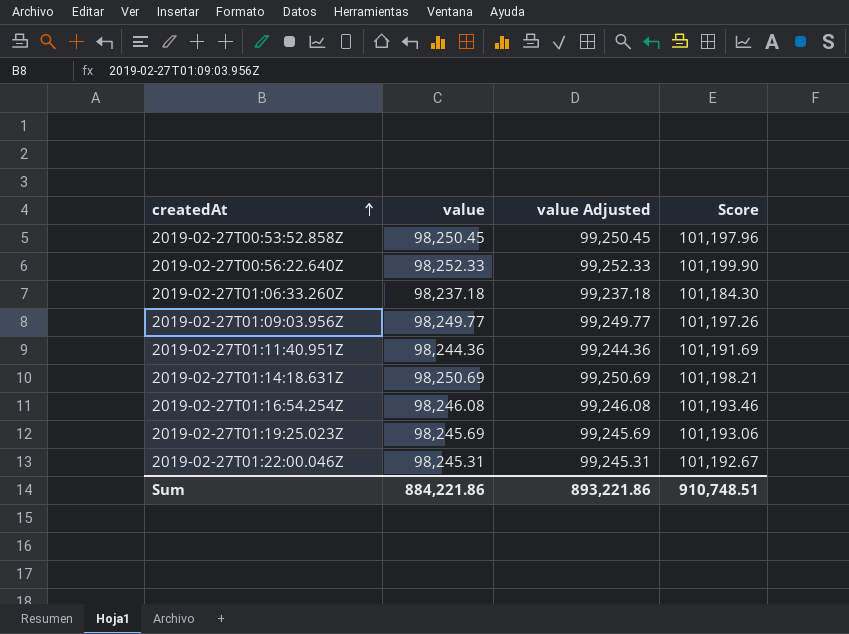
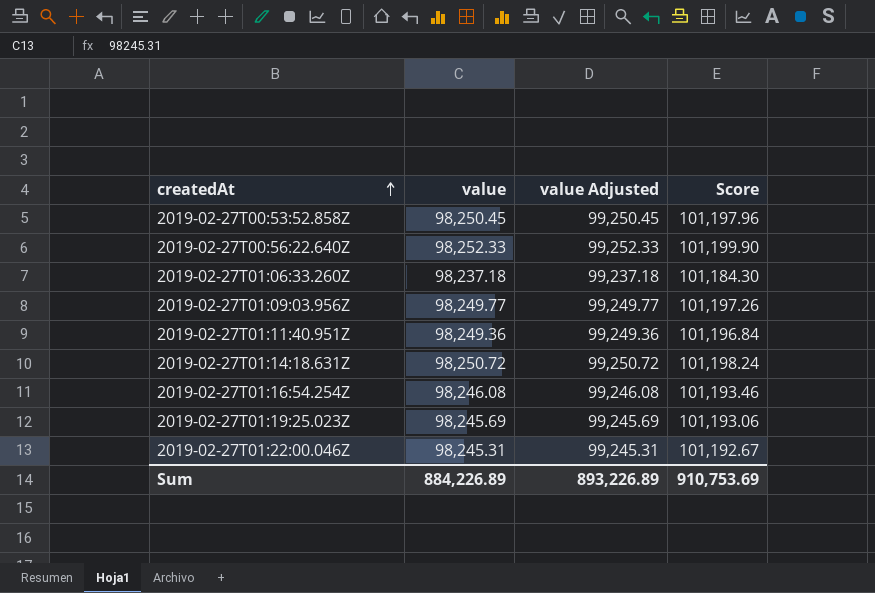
2019-02-27T01:11:40.951Z | value: 98,244.36 -> 98,249.36
2019-02-27T01:11:40.951Z | value Adjusted: 99,244.36 -> 99,249.36
2019-02-27T01:11:40.951Z | Score: 101,191.69 -> 101,196.84
2019-02-27T01:14:18.631Z | value: 98,250.69 -> 98,250.72
2019-02-27T01:14:18.631Z | value Adjusted: 99,250.69 -> 99,250.72
2019-02-27T01:14:18.631Z | Score: 101,198.21 -> 101,198.24
Sum | value: 884,221.86 -> 884,226.89
Sum | value Adjusted: 893,221.86 -> 893,226.89
Sum | Score: 910,748.51 -> 910,753.69

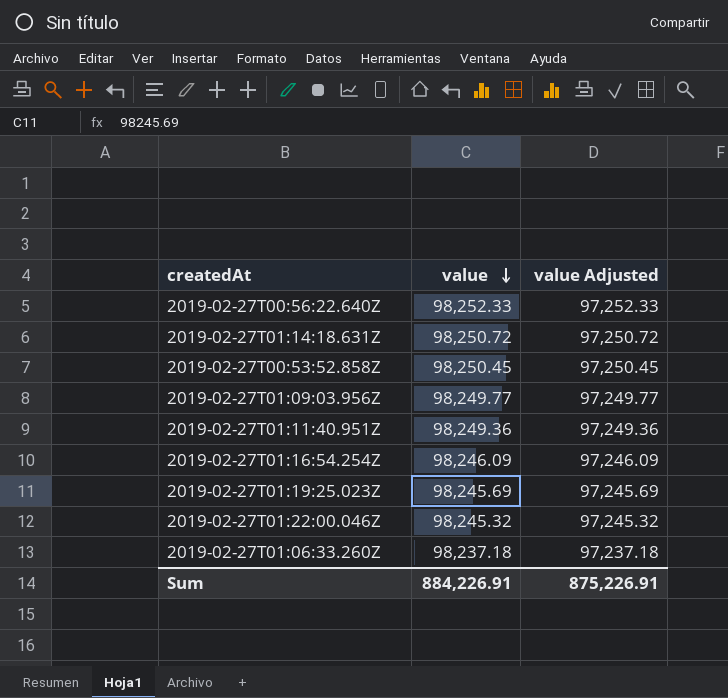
row order: createdAt ascending -> value descending
column Score | formula: [value] * 1.03 -> none
column value Adjusted | formula: [value] + 1000 -> [value] - 1000
2019-02-27T01:16:54.254Z | value: 98,246.08 -> 98,246.09
2019-02-27T01:22:00.046Z | value: 98,245.31 -> 98,245.32
Sum | value: 884,226.89 -> 884,226.91
Sum | value Adjusted: 893,226.89 -> 875,226.91

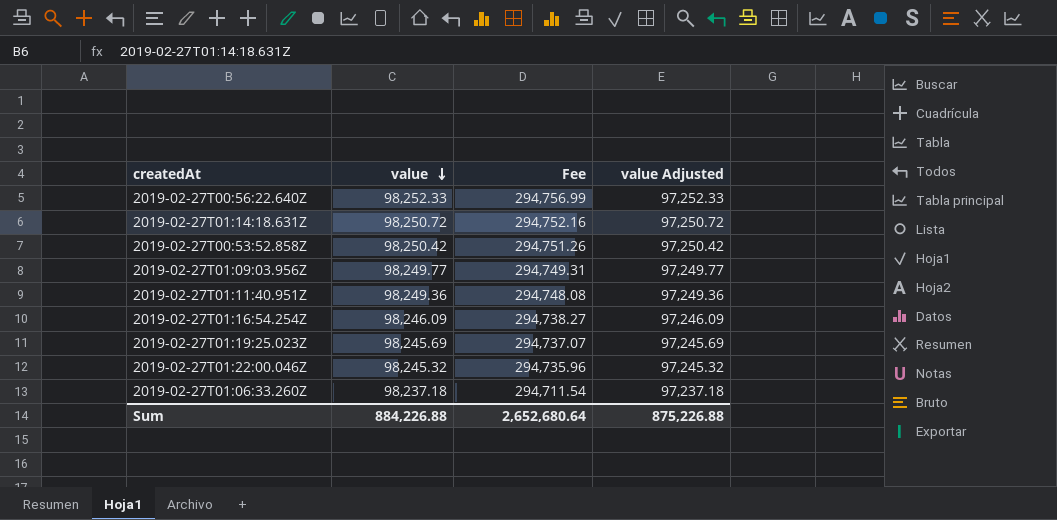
column Fee | formula: none -> [value] * 3
2019-02-27T00:53:52.858Z | value: 98,250.45 -> 98,250.42
2019-02-27T00:53:52.858Z | value Adjusted: 97,250.45 -> 97,250.42
Sum | value: 884,226.91 -> 884,226.88
Sum | value Adjusted: 875,226.91 -> 875,226.88

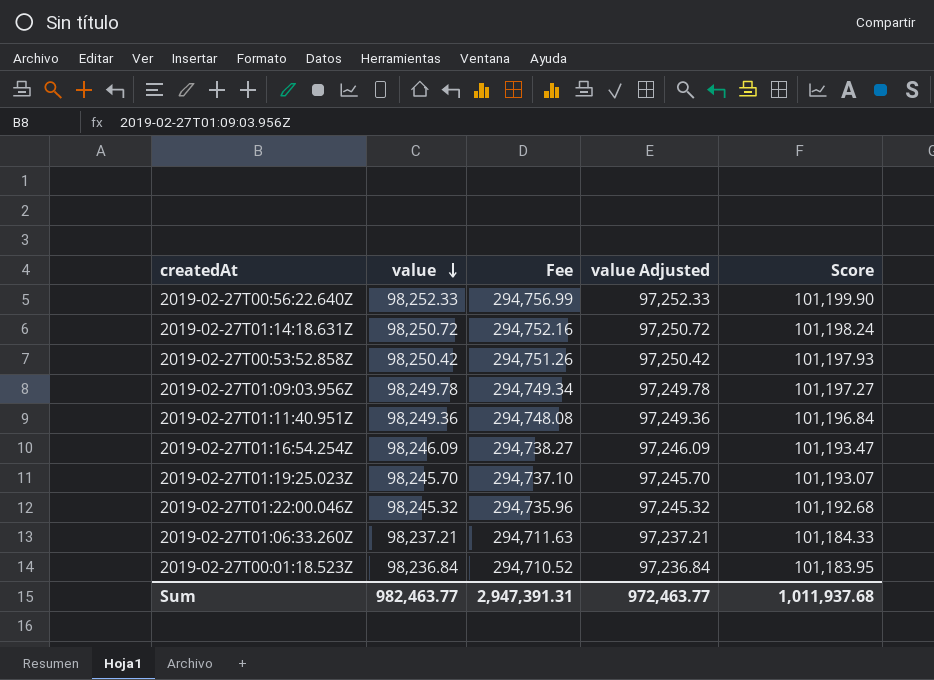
column Score | formula: none -> [value] * 1.03
2019-02-27T01:09:03.956Z | value: 98,249.77 -> 98,249.78
2019-02-27T01:09:03.956Z | Fee: 294,749.31 -> 294,749.34
2019-02-27T01:09:03.956Z | value Adjusted: 97,249.77 -> 97,249.78
2019-02-27T01:19:25.023Z | value: 98,245.69 -> 98,245.70
2019-02-27T01:19:25.023Z | Fee: 294,737.07 -> 294,737.10
2019-02-27T01:19:25.023Z | value Adjusted: 97,245.69 -> 97,245.70
2019-02-27T01:06:33.260Z | value: 98,237.18 -> 98,237.21
2019-02-27T01:06:33.260Z | Fee: 294,711.54 -> 294,711.63
2019-02-27T01:06:33.260Z | value Adjusted: 97,237.18 -> 97,237.21
row 2019-02-27T00:01:18.523Z: none -> 98,236.84 | 294,710.52 | 97,236.84 | 101,183.95
Sum | value: 884,226.88 -> 982,463.77
Sum | Fee: 2,652,680.64 -> 2,947,391.31
Sum | value Adjusted: 875,226.88 -> 972,463.77

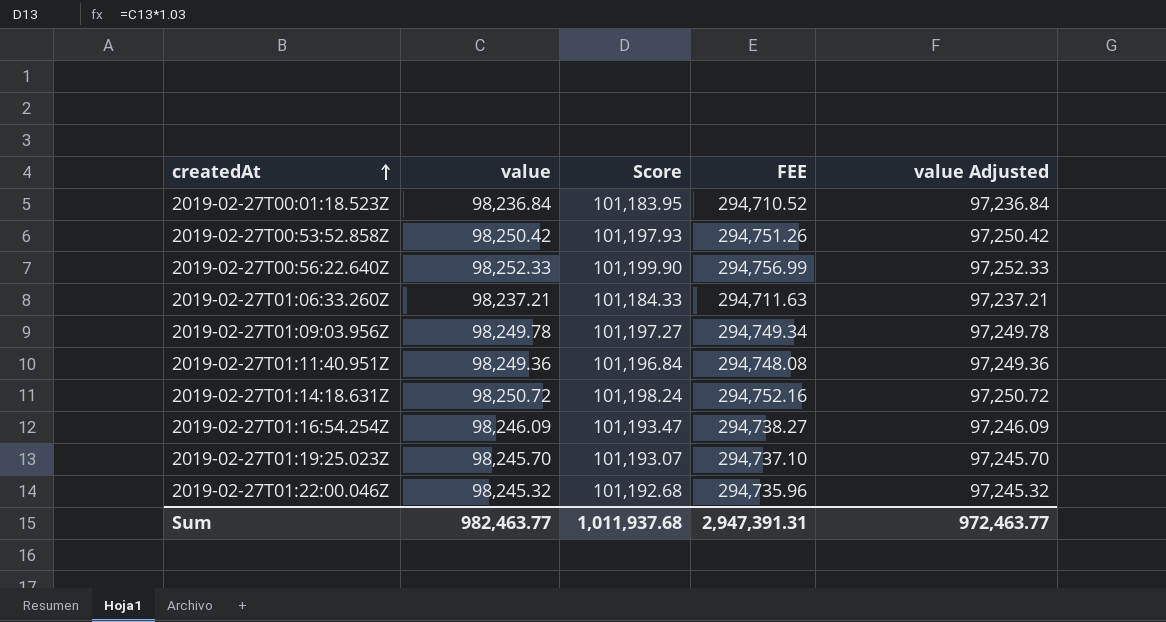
row order: value descending -> createdAt ascending
column Score | position: 5 -> 3
column name: Fee -> FEE

